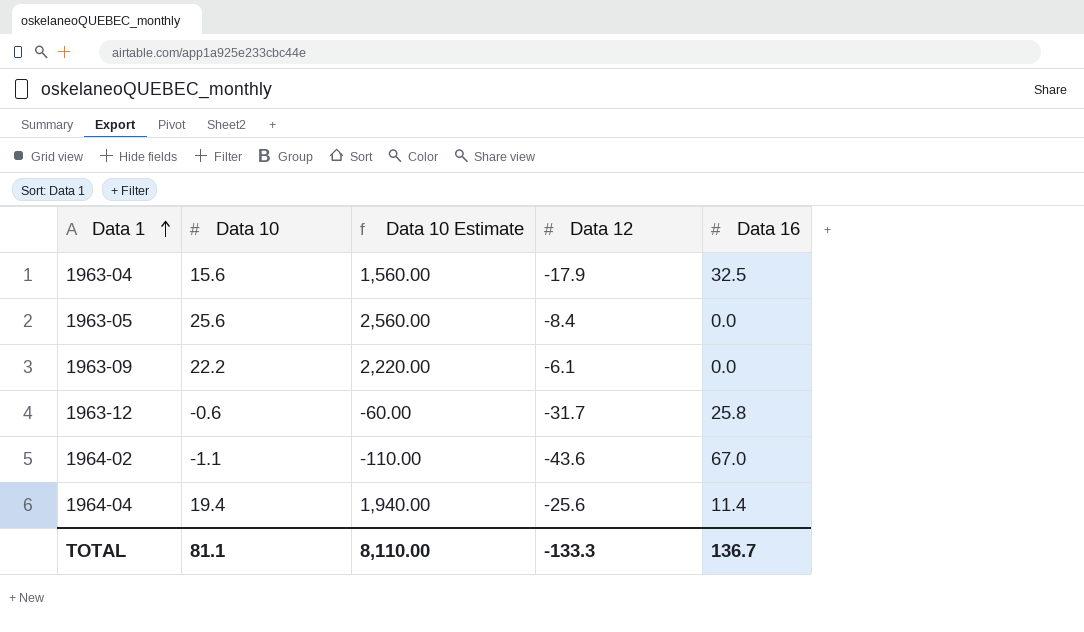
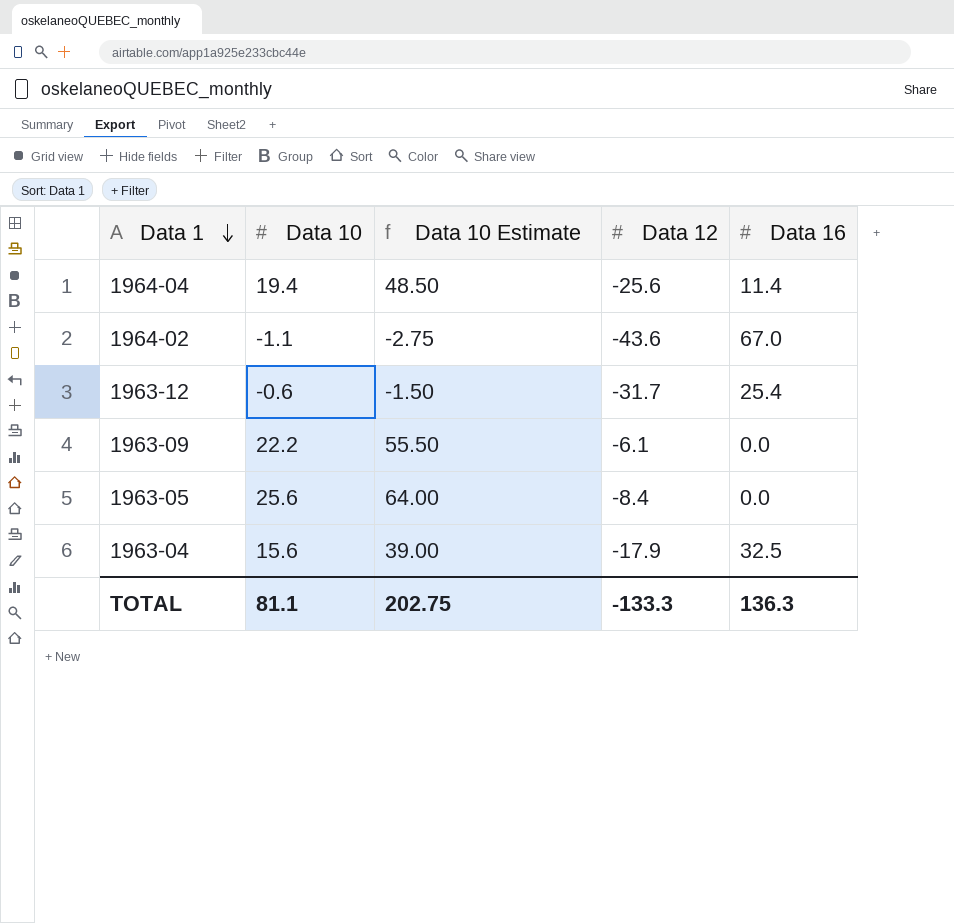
row order: Data 1 ascending -> Data 1 descending
column Data 10 Estimate | formula: [Data 10] * 100 -> [Data 10] * 2.5
1963-12 | Data 16: 25.8 -> 25.4
TOTAL | Data 10 Estimate: 8,110.00 -> 202.75
TOTAL | Data 16: 136.7 -> 136.3

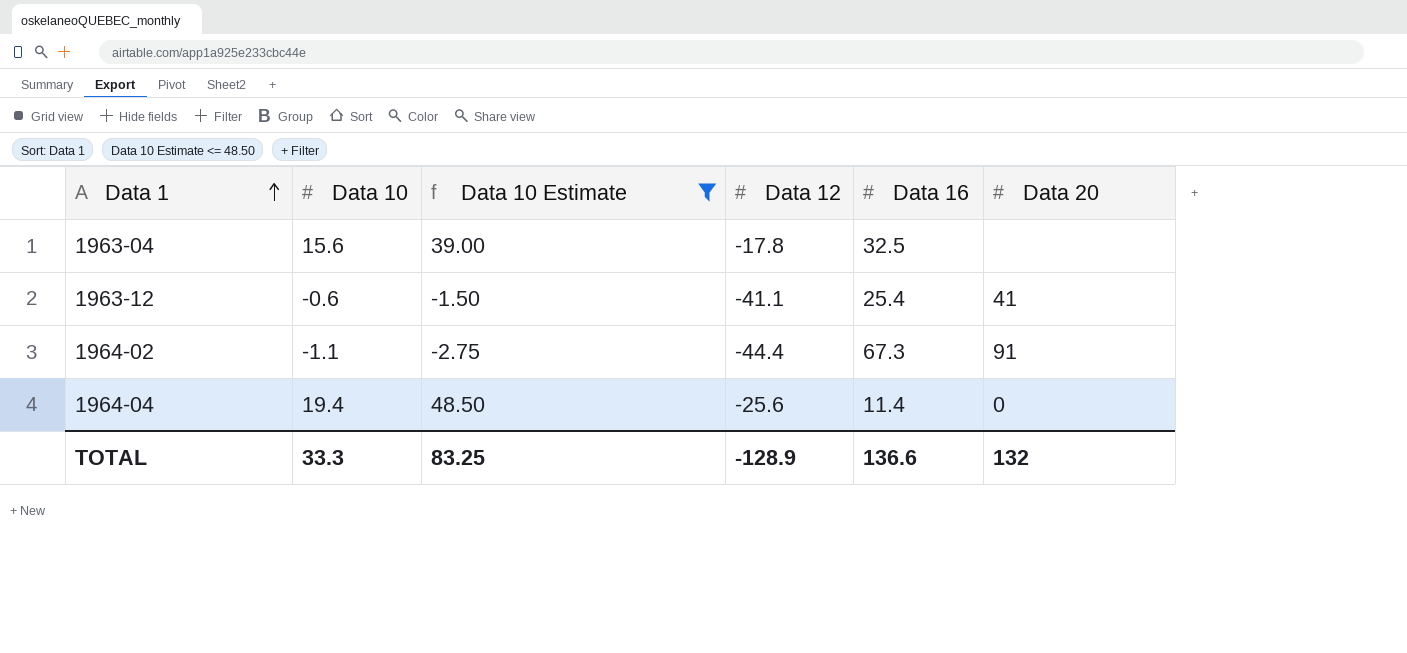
filter: none -> Data 10 Estimate <= 48.50
row order: Data 1 descending -> Data 1 ascending
column Data 20 | position: none -> 6
1963-04 | Data 12: -17.9 -> -17.8
1963-12 | Data 12: -31.7 -> -41.1
1964-02 | Data 12: -43.6 -> -44.4
1964-02 | Data 16: 67.0 -> 67.3
TOTAL | Data 10: 81.1 -> 33.3
TOTAL | Data 10 Estimate: 202.75 -> 83.25
TOTAL | Data 12: -133.3 -> -128.9
TOTAL | Data 16: 136.3 -> 136.6

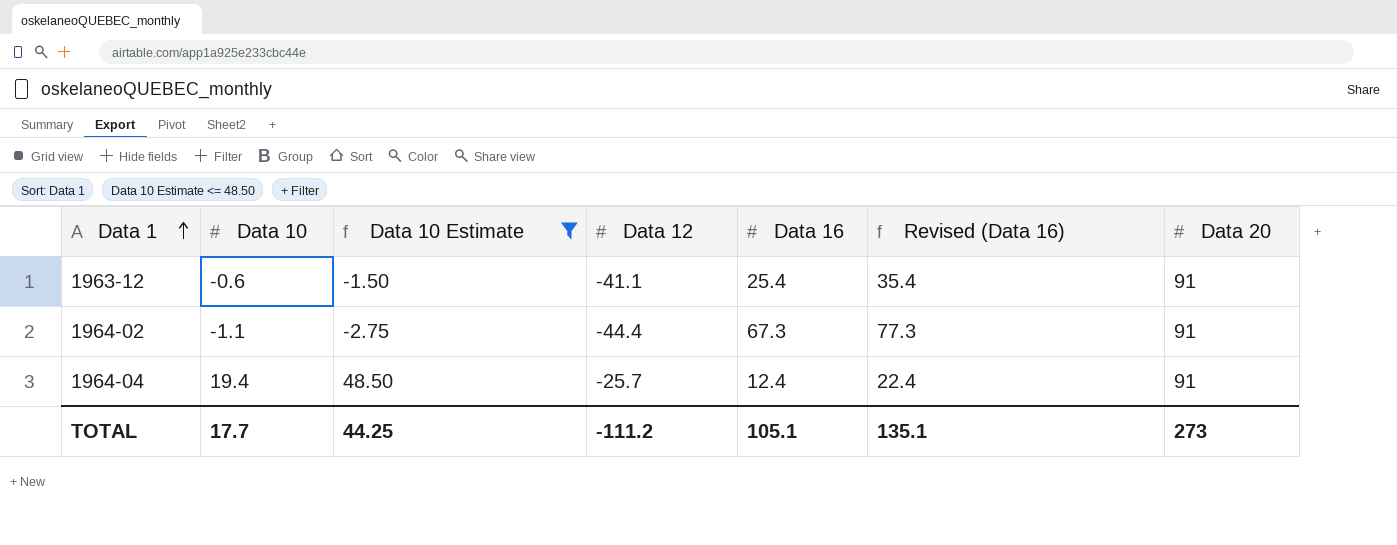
column Revised (Data 16) | formula: none -> [Data 16] + 10
row 1963-04: 15.6 | 39.00 | -17.8 | 32.5 | none -> none
1963-12 | Data 20: 41 -> 91
1964-04 | Data 12: -25.6 -> -25.7
1964-04 | Data 16: 11.4 -> 12.4
1964-04 | Data 20: 0 -> 91
TOTAL | Data 10: 33.3 -> 17.7
TOTAL | Data 10 Estimate: 83.25 -> 44.25
TOTAL | Data 12: -128.9 -> -111.2
TOTAL | Data 16: 136.6 -> 105.1
TOTAL | Data 20: 132 -> 273

